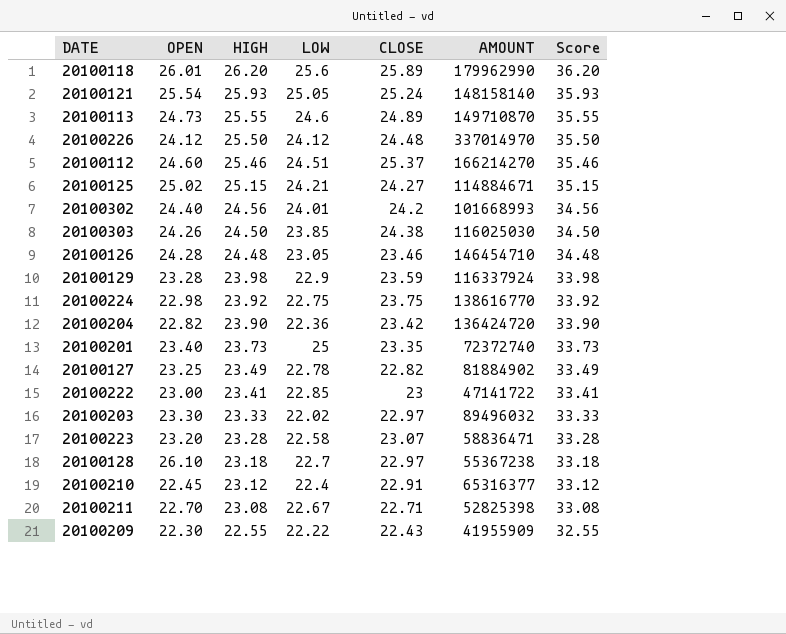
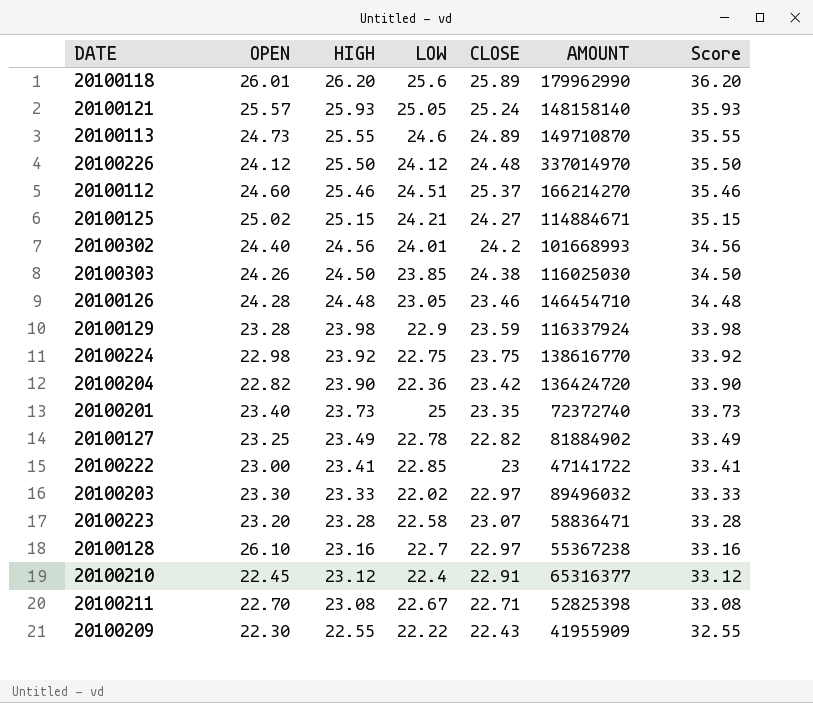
20100121 | OPEN: 25.54 -> 25.57
20100128 | HIGH: 23.18 -> 23.16
20100128 | Score: 33.18 -> 33.16

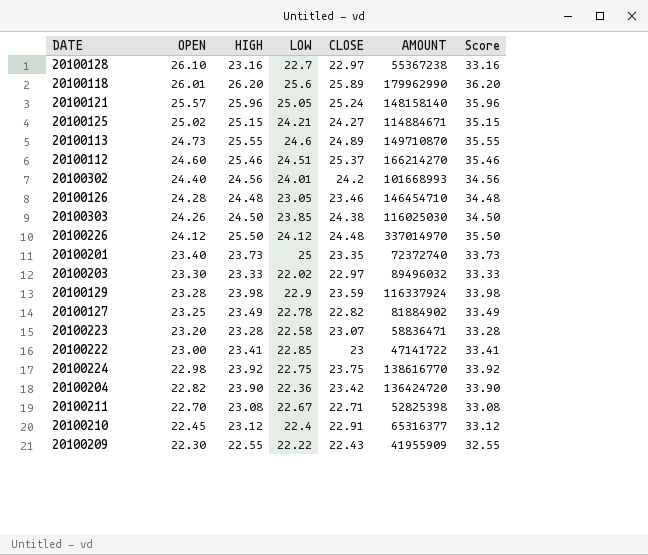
row order: HIGH descending -> OPEN descending
20100121 | HIGH: 25.93 -> 25.96
20100121 | Score: 35.93 -> 35.96

